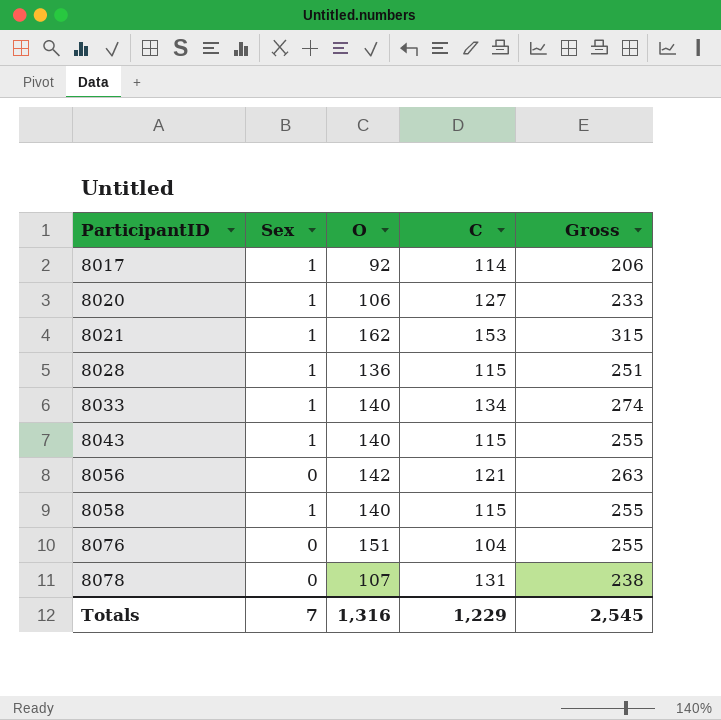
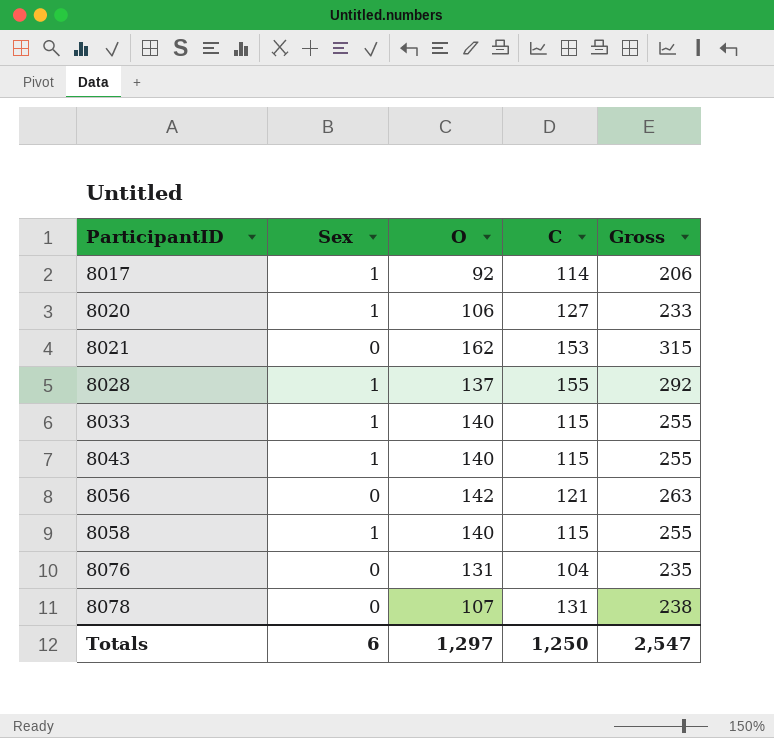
8021 | Sex: 1 -> 0
8028 | O: 136 -> 137
8028 | C: 115 -> 155
8028 | Gross: 251 -> 292
8033 | C: 134 -> 115
8033 | Gross: 274 -> 255
8076 | O: 151 -> 131
8076 | Gross: 255 -> 235
Totals | Sex: 7 -> 6
Totals | O: 1,316 -> 1,297
Totals | C: 1,229 -> 1,250
Totals | Gross: 2,545 -> 2,547

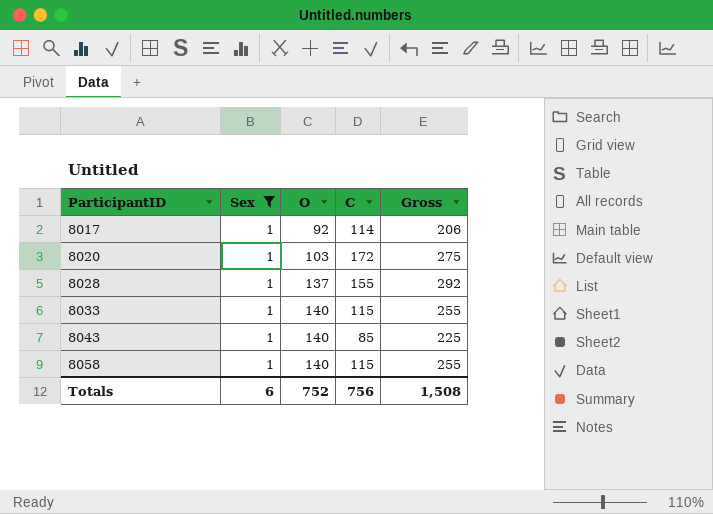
filter: none -> Sex = 1
8020 | O: 106 -> 103
8020 | C: 127 -> 172
8020 | Gross: 233 -> 275
8043 | C: 115 -> 85
8043 | Gross: 255 -> 225
Totals | O: 1,297 -> 752
Totals | C: 1,250 -> 756
Totals | Gross: 2,547 -> 1,508

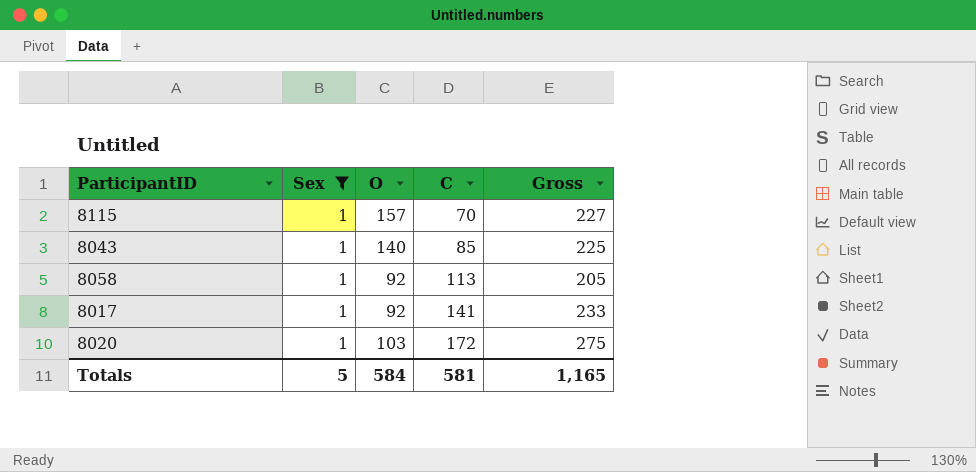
row order: ParticipantID ascending -> C ascending
row 8028: 1 | 137 | 155 | 292 -> none
row 8033: 1 | 140 | 115 | 255 -> none
row 8115: none -> 1 | 157 | 70 | 227
8058 | O: 140 -> 92
8058 | C: 115 -> 113
8058 | Gross: 255 -> 205
8017 | C: 114 -> 141
8017 | Gross: 206 -> 233
Totals | Sex: 6 -> 5
Totals | O: 752 -> 584
Totals | C: 756 -> 581
Totals | Gross: 1,508 -> 1,165

